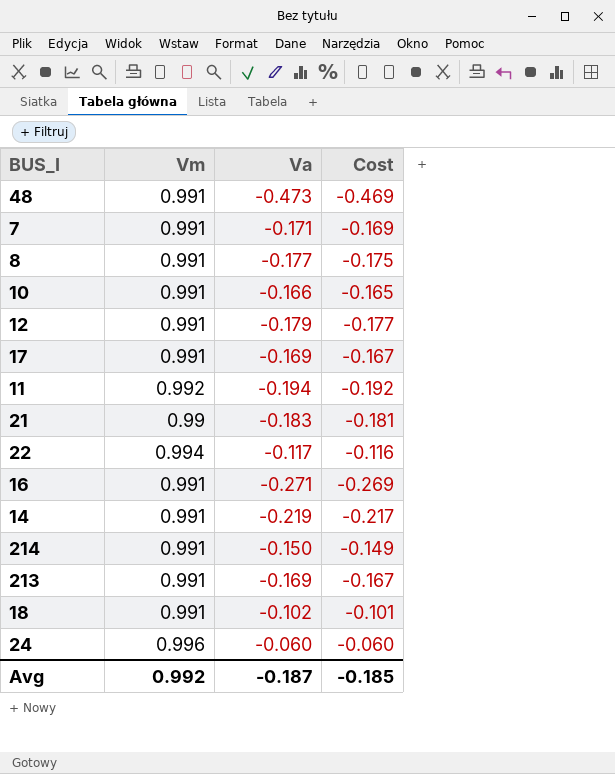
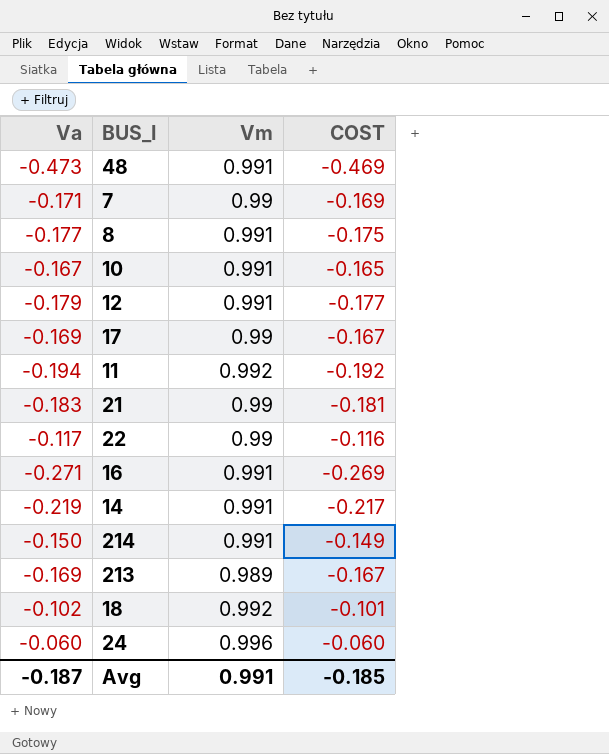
column Va | position: 3 -> 1
column name: Cost -> COST
7 | Vm: 0.991 -> 0.99
10 | Va: -0.166 -> -0.167
17 | Vm: 0.991 -> 0.99
22 | Vm: 0.994 -> 0.99
213 | Vm: 0.991 -> 0.989
18 | Vm: 0.991 -> 0.992
Avg | Vm: 0.992 -> 0.991

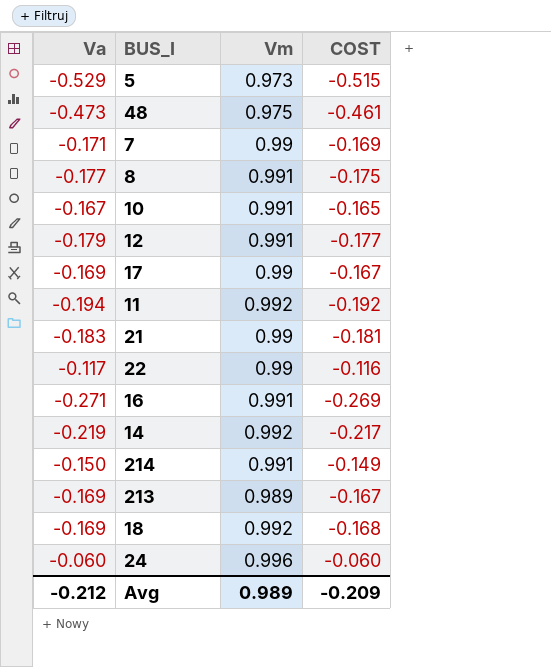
row 5: none -> -0.529 | 0.973 | -0.515
48 | Vm: 0.991 -> 0.975
48 | COST: -0.469 -> -0.461
14 | Vm: 0.991 -> 0.992
18 | Va: -0.102 -> -0.169
18 | COST: -0.101 -> -0.168
Avg | Va: -0.187 -> -0.212
Avg | Vm: 0.991 -> 0.989
Avg | COST: -0.185 -> -0.209

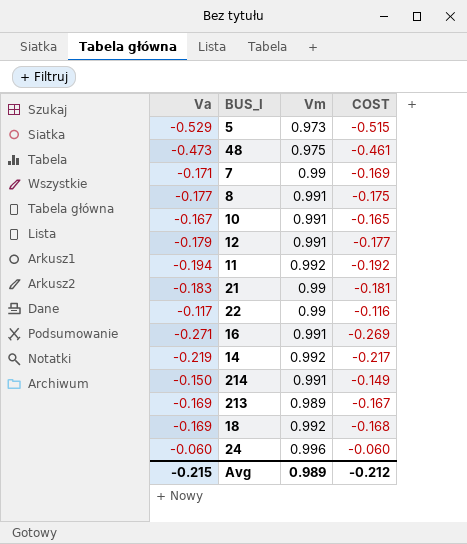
row 17: -0.169 | 0.99 | -0.167 -> none
Avg | Va: -0.212 -> -0.215
Avg | COST: -0.209 -> -0.212

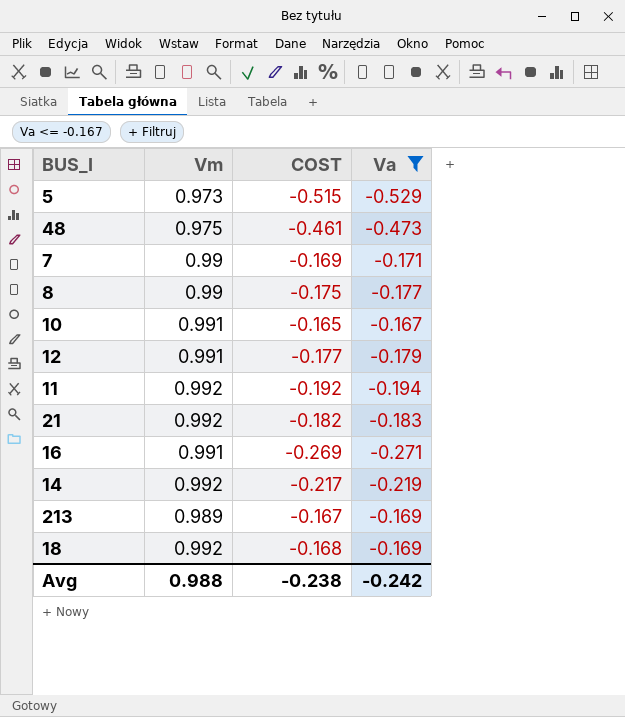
filter: none -> Va <= -0.167
column Va | position: 1 -> 4
8 | Vm: 0.991 -> 0.99
21 | Vm: 0.99 -> 0.992
21 | COST: -0.181 -> -0.182
Avg | Vm: 0.989 -> 0.988
Avg | COST: -0.212 -> -0.238
Avg | Va: -0.215 -> -0.242

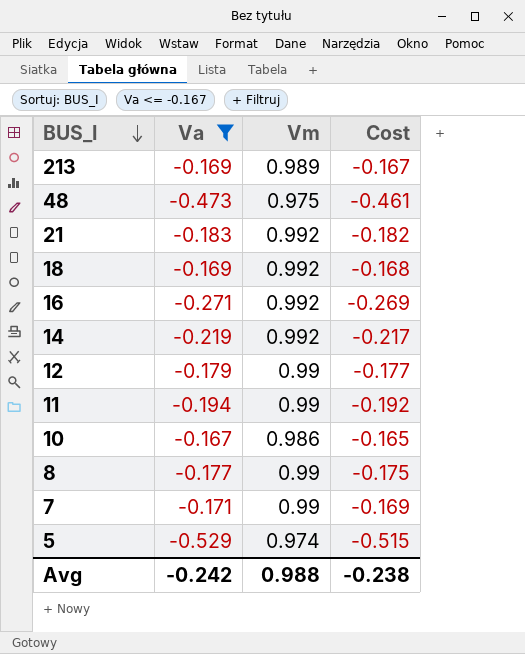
row order: none -> BUS_I descending
column Va | position: 4 -> 2
column name: COST -> Cost
16 | Vm: 0.991 -> 0.992
12 | Vm: 0.991 -> 0.99
11 | Vm: 0.992 -> 0.99
10 | Vm: 0.991 -> 0.986
5 | Vm: 0.973 -> 0.974

